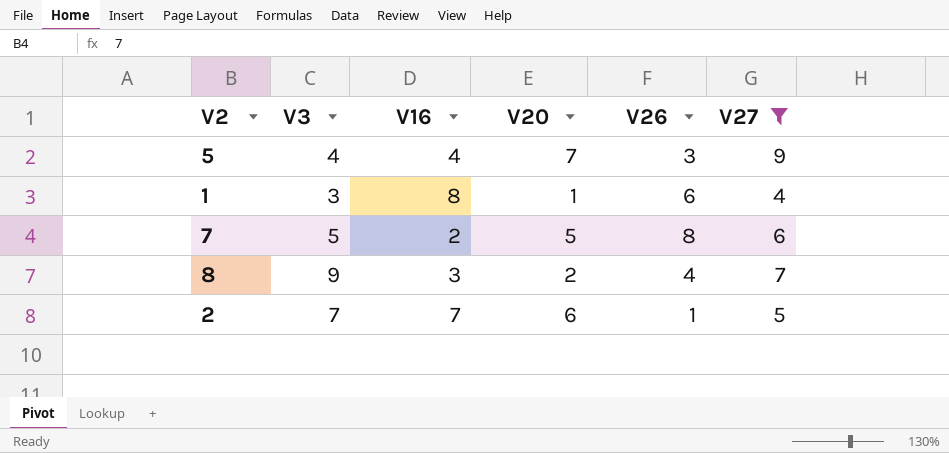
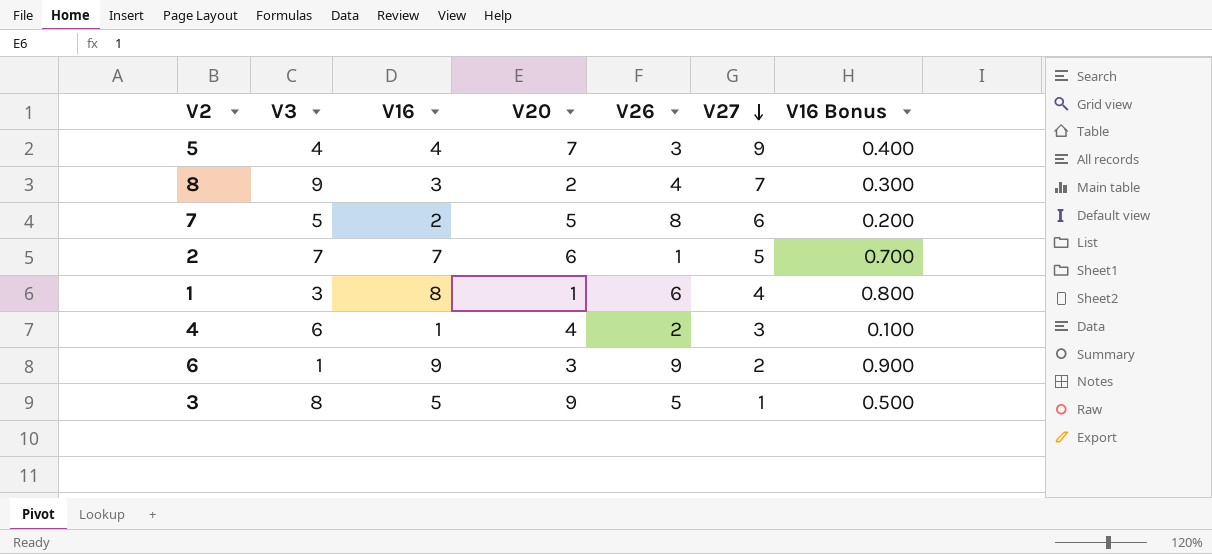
filter: V27 >= 4 -> none
row order: none -> V27 descending
column V16 Bonus | formula: none -> [V16] * 0.1

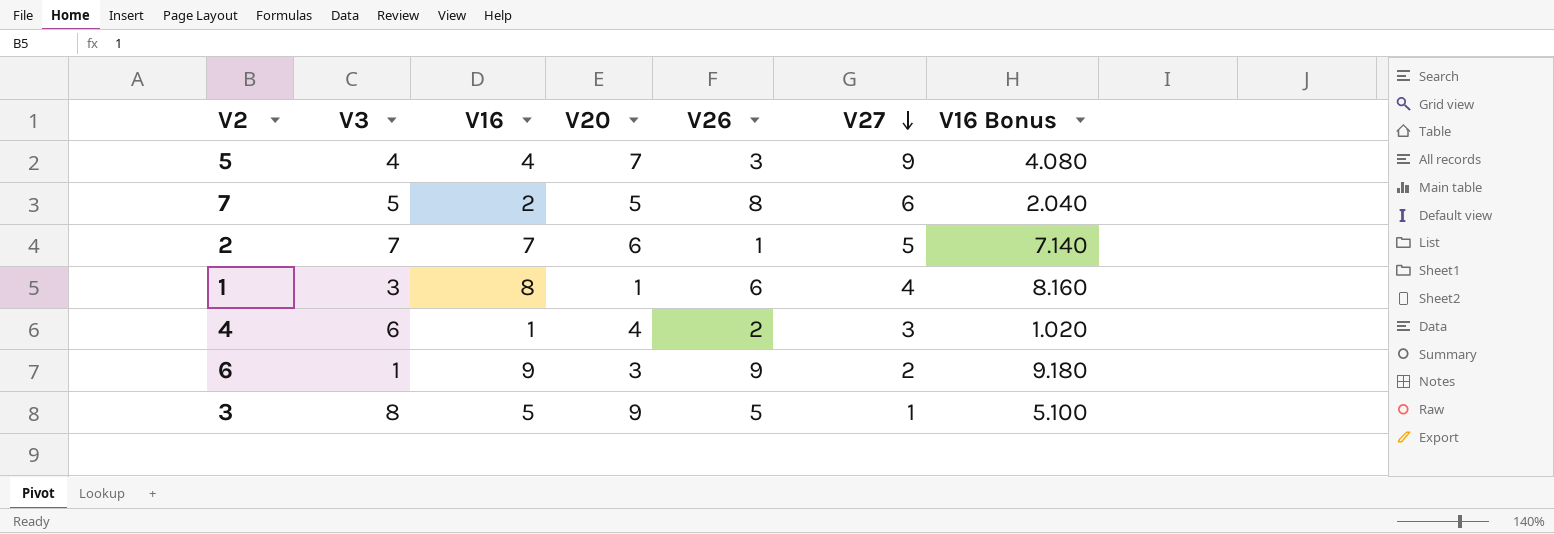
column V16 Bonus | formula: [V16] * 0.1 -> [V16] * 1.02
row 8: 9 | 3 | 2 | 4 | 7 | 0.300 -> none

